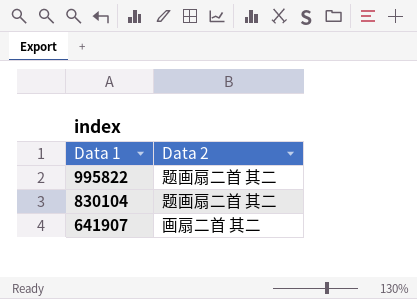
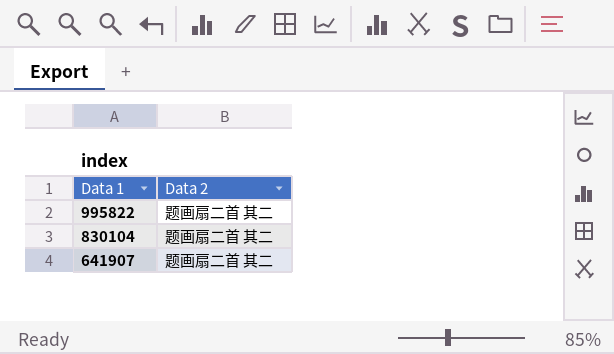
641907 | Data 2: 画扇二首 其二 -> 题画扇二首 其二

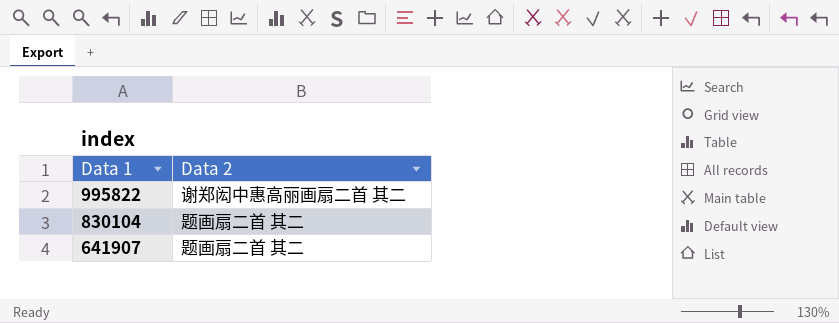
995822 | Data 2: 题画扇二首 其二 -> 谢郑闳中惠高丽画扇二首 其二

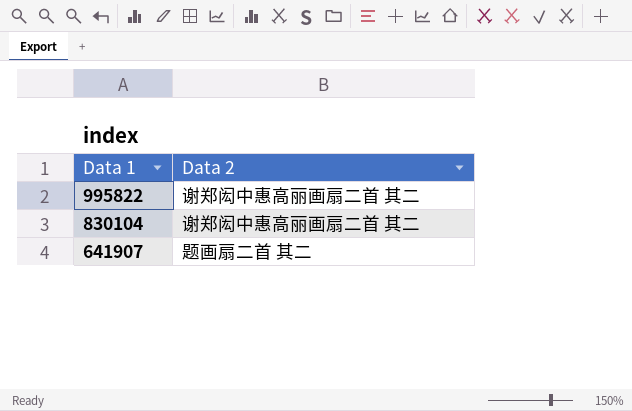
830104 | Data 2: 题画扇二首 其二 -> 谢郑闳中惠高丽画扇二首 其二

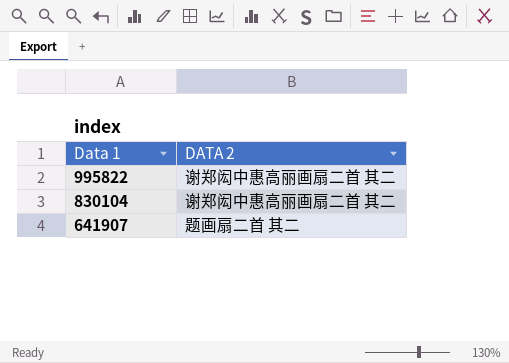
column name: Data 2 -> DATA 2

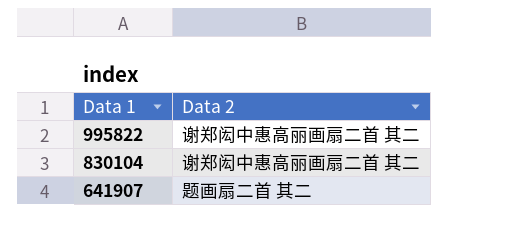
column name: DATA 2 -> Data 2

